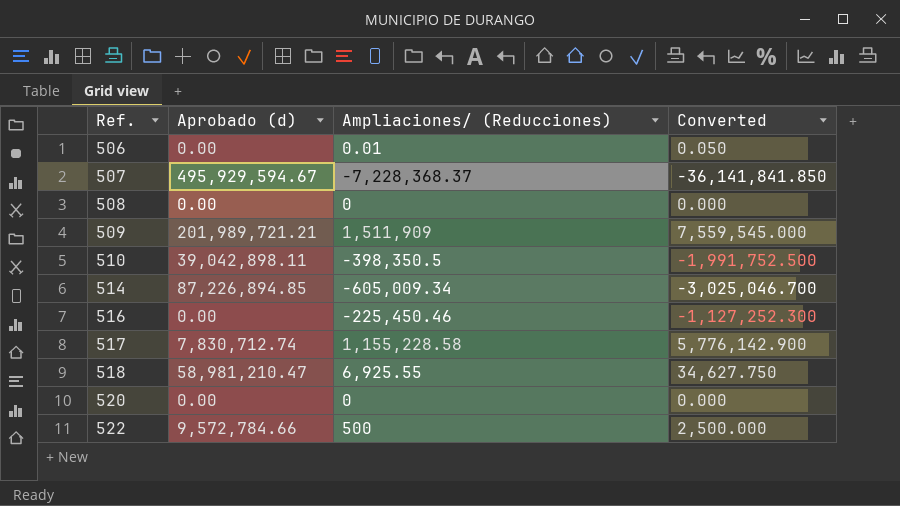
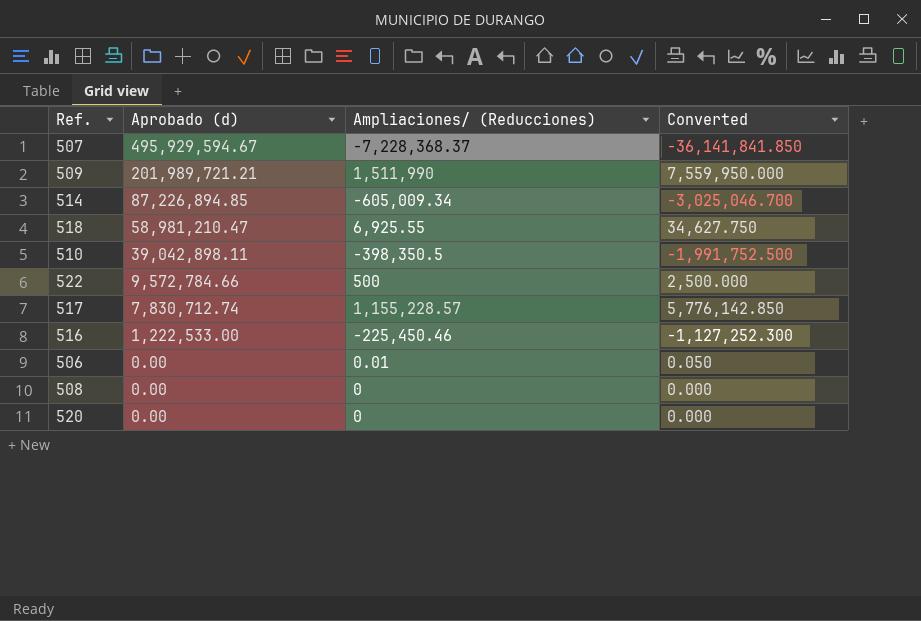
row order: Ref. ascending -> Aprobado (d) descending
509 | Ampliaciones/ (Reducciones): 1,511,909 -> 1,511,990
509 | Converted: 7,559,545.000 -> 7,559,950.000
517 | Ampliaciones/ (Reducciones): 1,155,228.58 -> 1,155,228.57
517 | Converted: 5,776,142.900 -> 5,776,142.850
516 | Aprobado (d): 0.00 -> 1,222,533.00

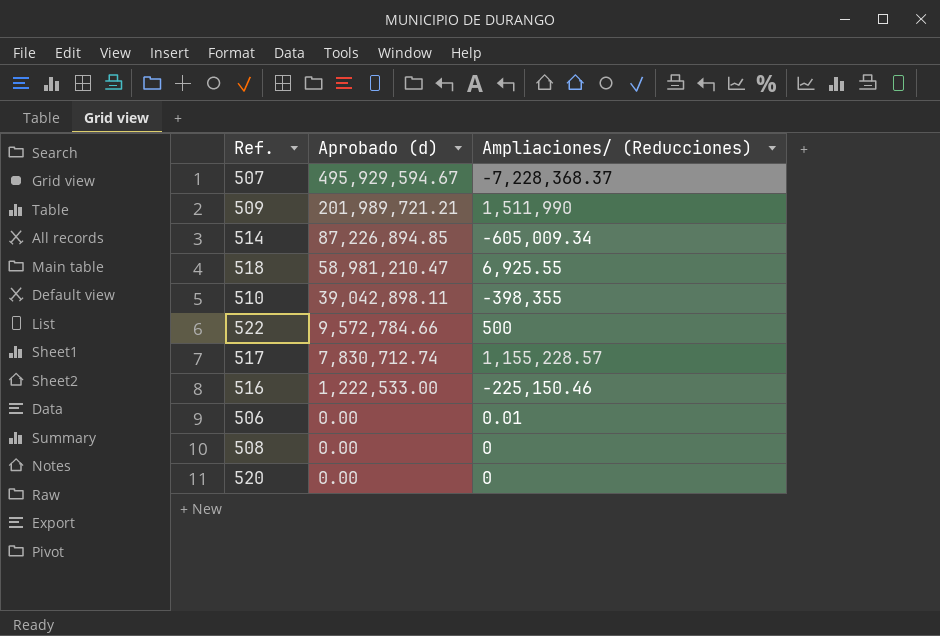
column Converted | formula: [Ampliaciones/ (Reducciones)] * 5 -> none
510 | Ampliaciones/ (Reducciones): -398,350.5 -> -398,355
516 | Ampliaciones/ (Reducciones): -225,450.46 -> -225,150.46

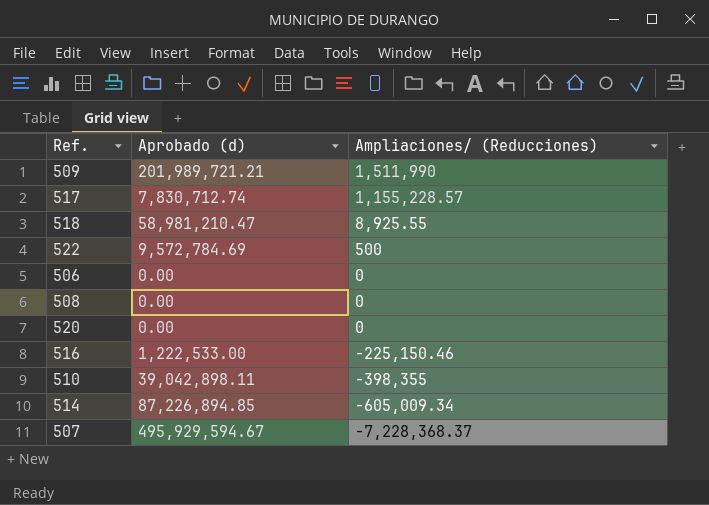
row order: Aprobado (d) descending -> Ampliaciones/ (Reducciones) descending
518 | Ampliaciones/ (Reducciones): 6,925.55 -> 8,925.55
522 | Aprobado (d): 9,572,784.66 -> 9,572,784.69
506 | Ampliaciones/ (Reducciones): 0.01 -> 0

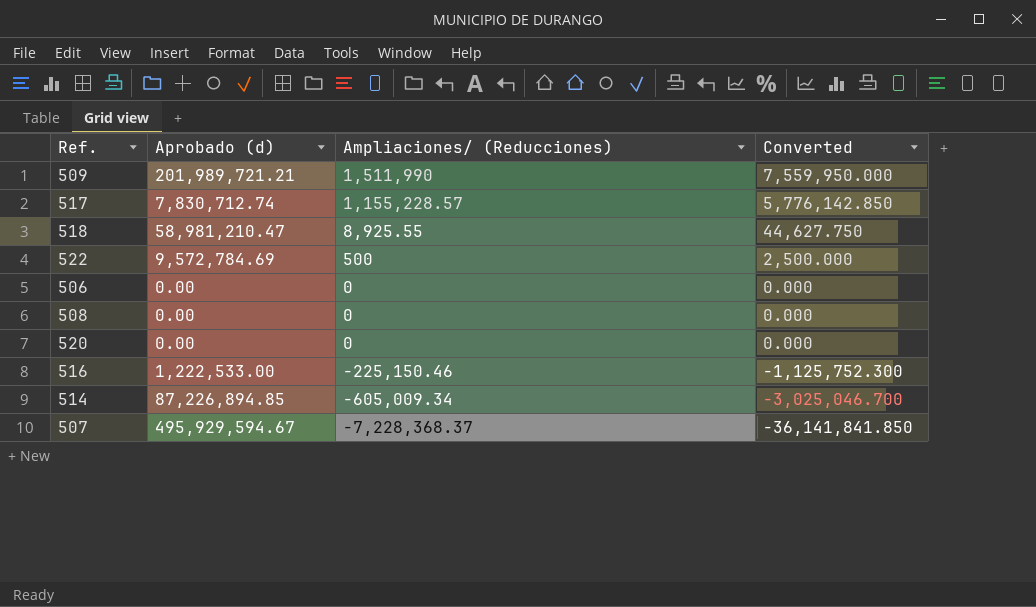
column Converted | formula: none -> [Ampliaciones/ (Reducciones)] * 5
row 510: 39,042,898.11 | -398,355 -> none

